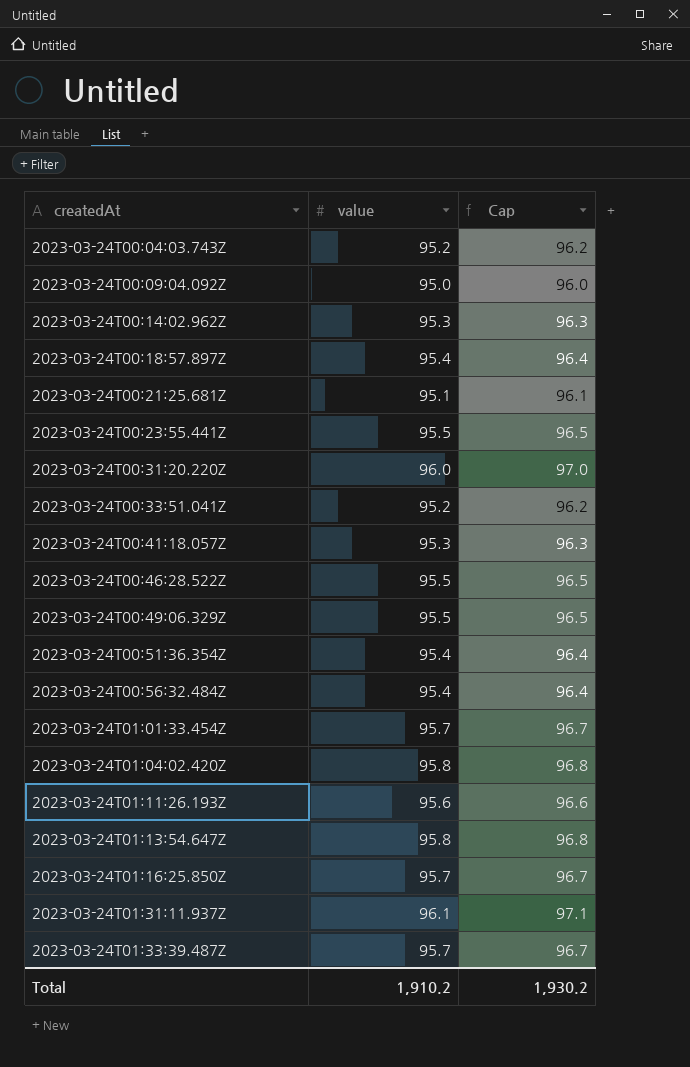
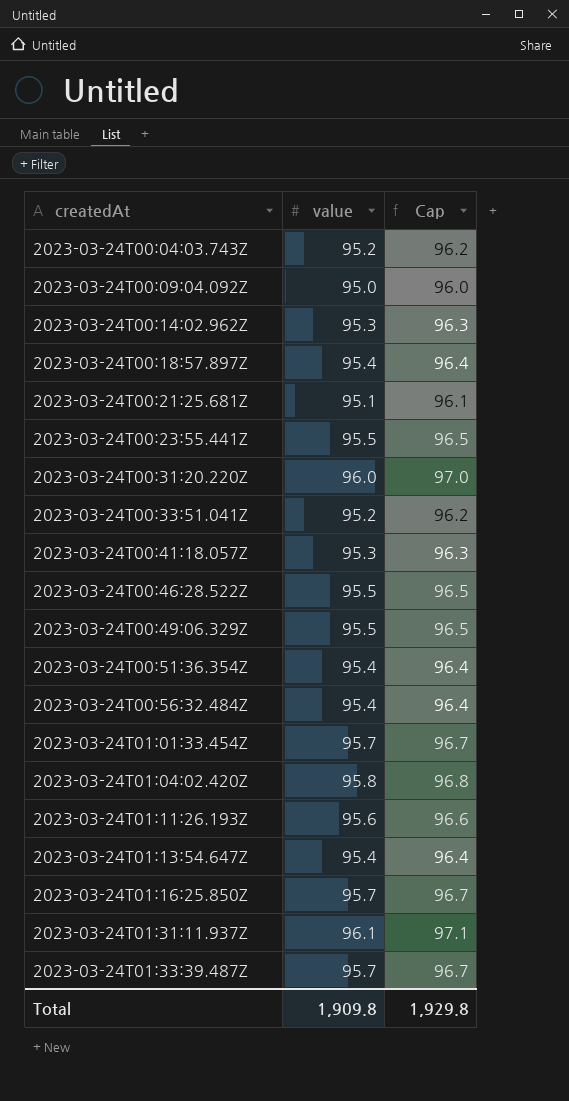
2023-03-24T01:13:54.647Z | value: 95.8 -> 95.4
2023-03-24T01:13:54.647Z | Cap: 96.8 -> 96.4
Total | value: 1,910.2 -> 1,909.8
Total | Cap: 1,930.2 -> 1,929.8

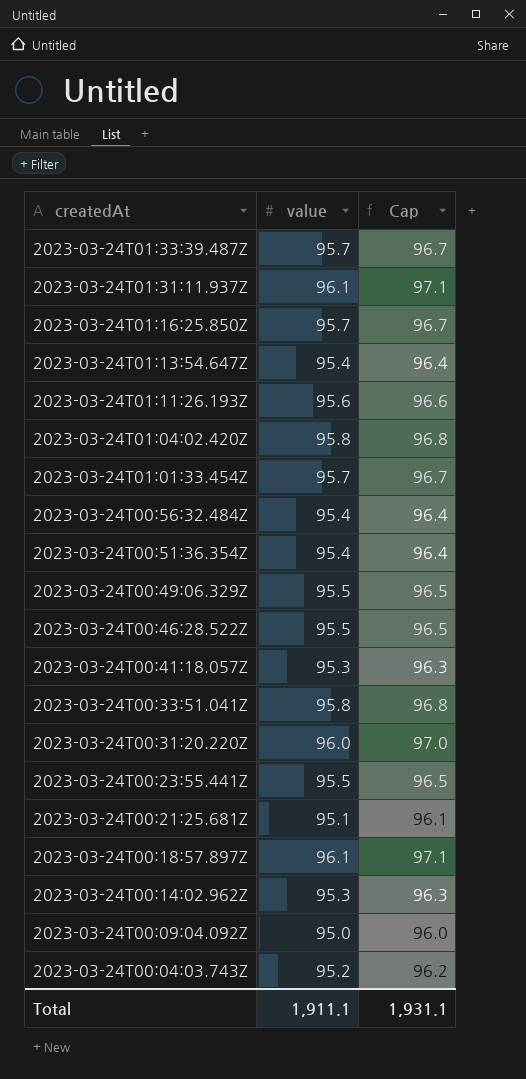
row order: createdAt ascending -> createdAt descending
2023-03-24T00:33:51.041Z | value: 95.2 -> 95.8
2023-03-24T00:33:51.041Z | Cap: 96.2 -> 96.8
2023-03-24T00:18:57.897Z | value: 95.4 -> 96.1
2023-03-24T00:18:57.897Z | Cap: 96.4 -> 97.1
Total | value: 1,909.8 -> 1,911.1
Total | Cap: 1,929.8 -> 1,931.1

